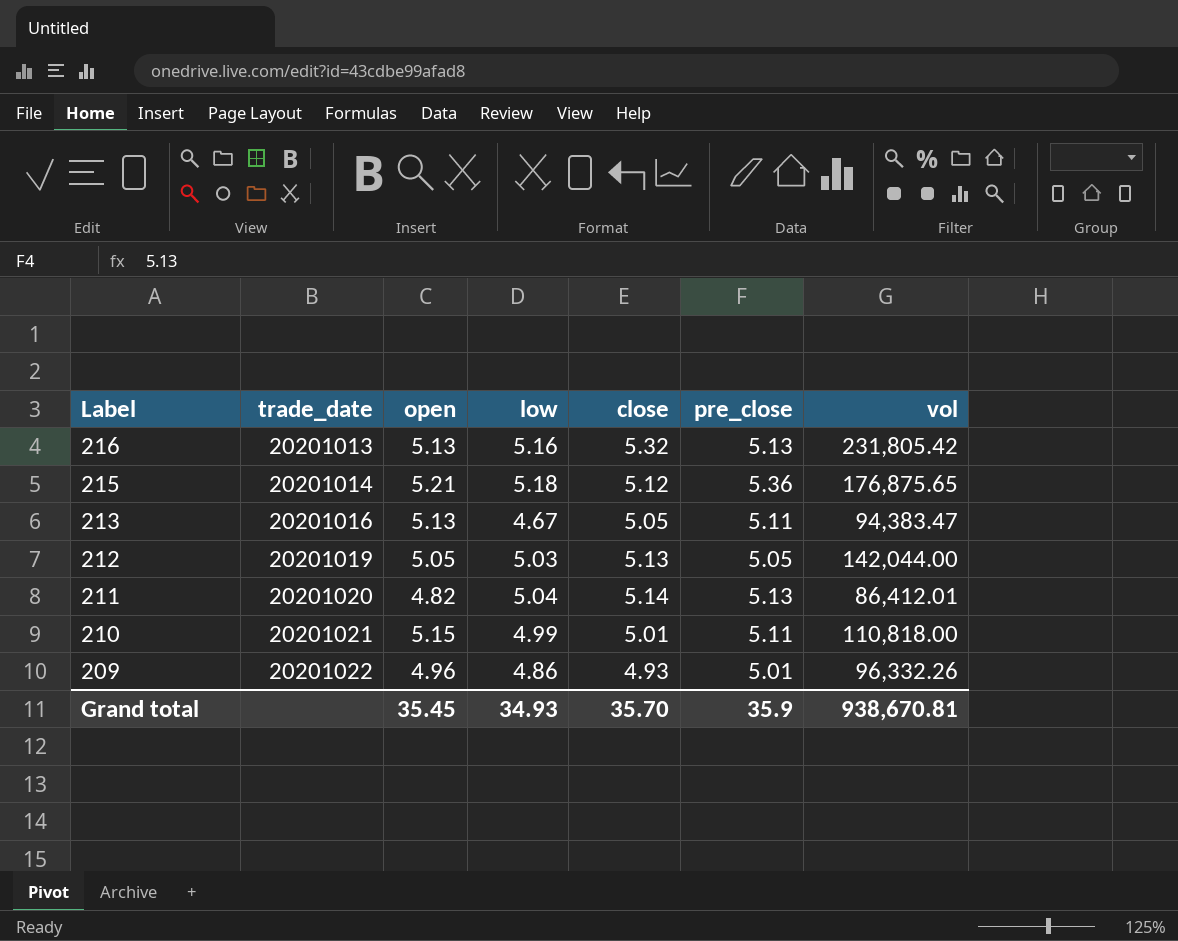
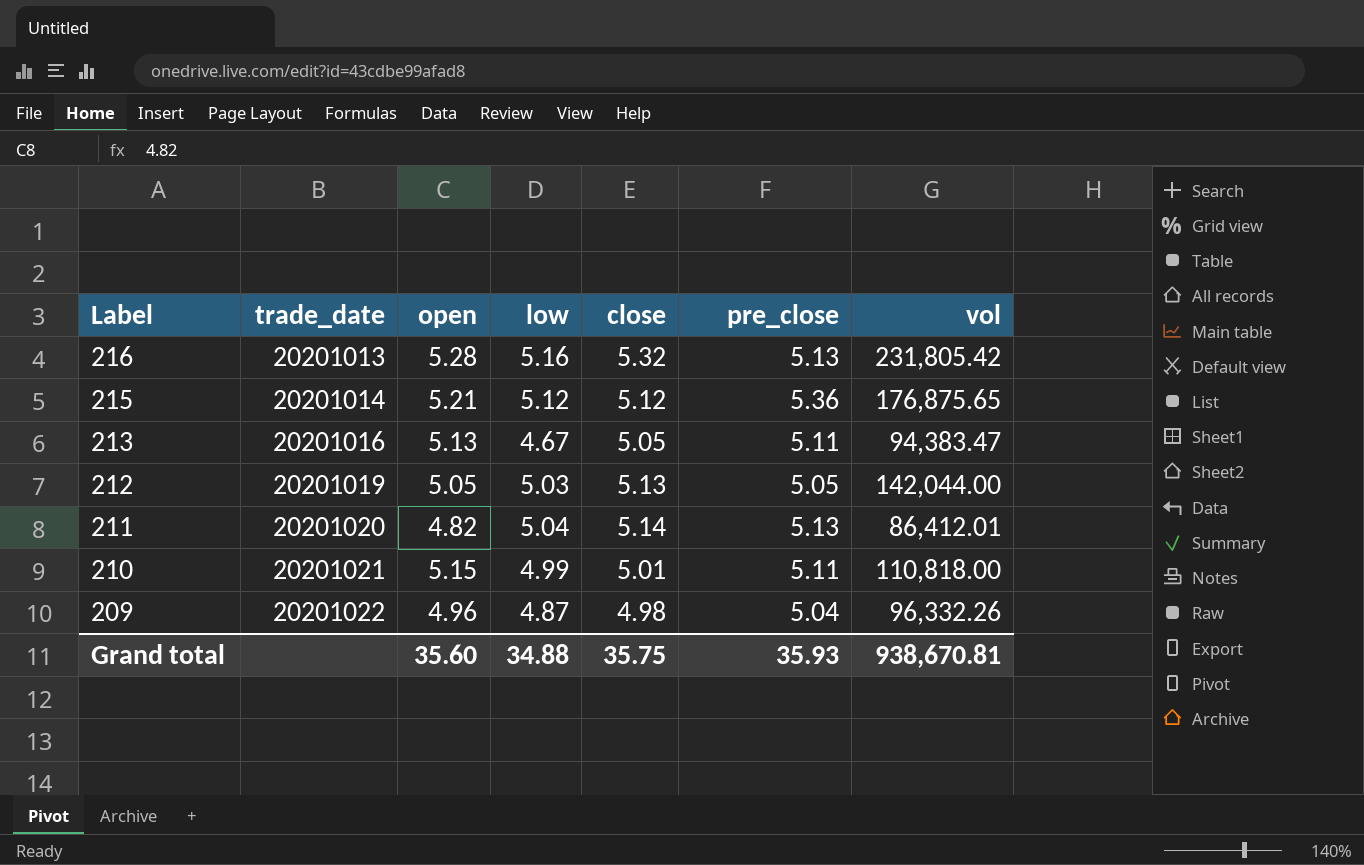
216 | open: 5.13 -> 5.28
215 | low: 5.18 -> 5.12
209 | low: 4.86 -> 4.87
209 | close: 4.93 -> 4.98
209 | pre_close: 5.01 -> 5.04
Grand total | open: 35.45 -> 35.60
Grand total | low: 34.93 -> 34.88
Grand total | close: 35.70 -> 35.75
Grand total | pre_close: 35.9 -> 35.93

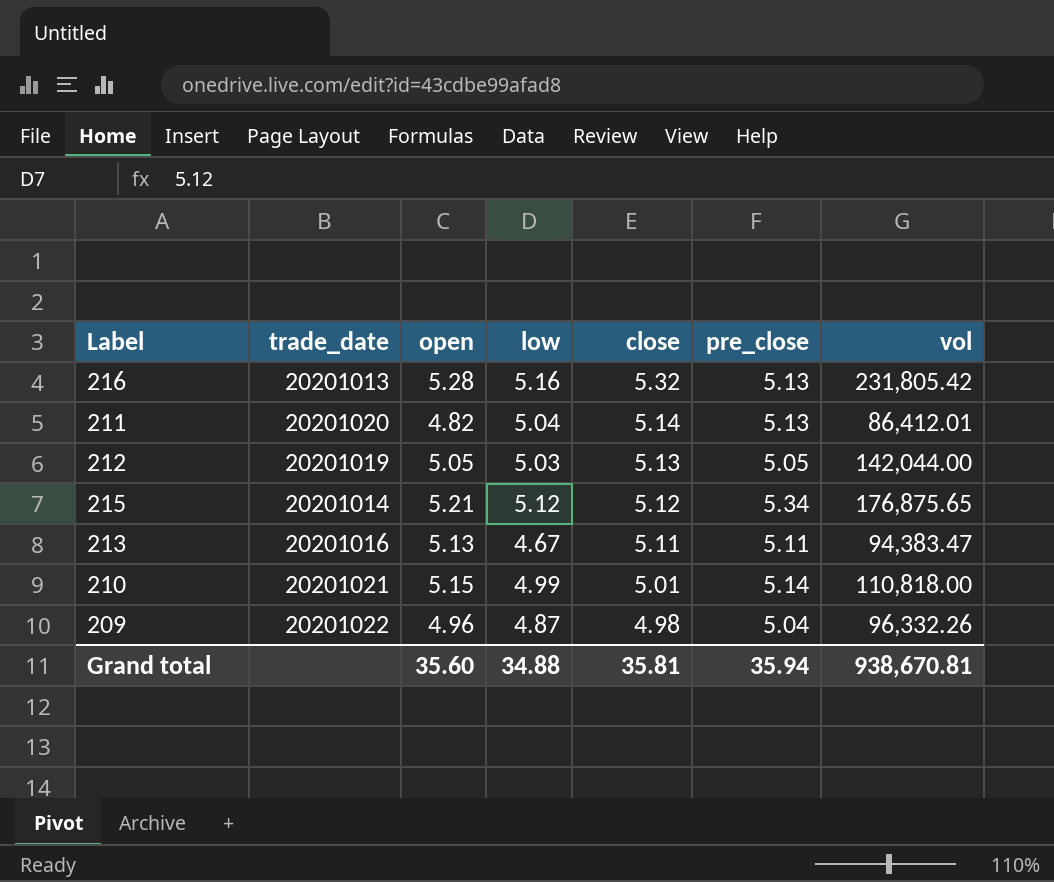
row order: Label descending -> close descending
215 | pre_close: 5.36 -> 5.34
213 | close: 5.05 -> 5.11
210 | pre_close: 5.11 -> 5.14
Grand total | close: 35.75 -> 35.81
Grand total | pre_close: 35.93 -> 35.94

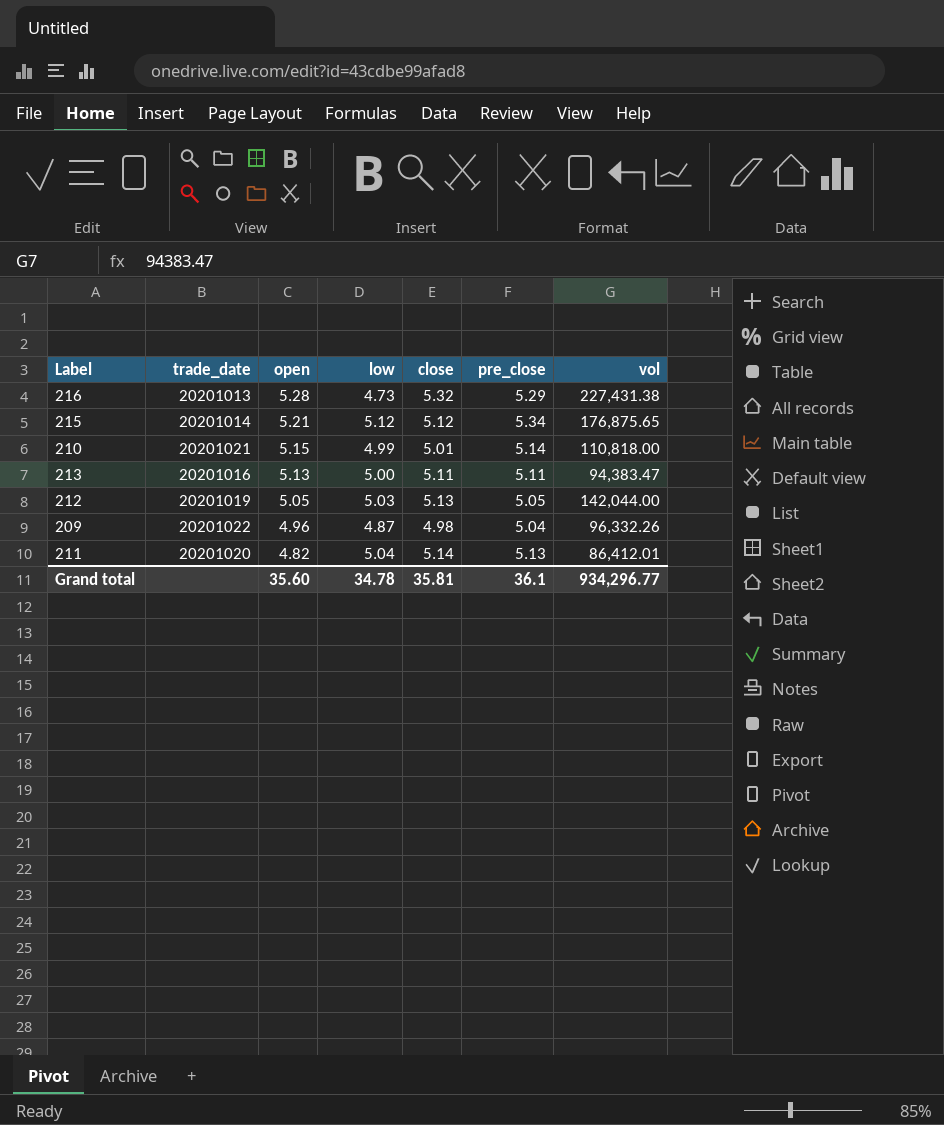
row order: close descending -> open descending
216 | low: 5.16 -> 4.73
216 | pre_close: 5.13 -> 5.29
216 | vol: 231,805.42 -> 227,431.38
213 | low: 4.67 -> 5.00
Grand total | low: 34.88 -> 34.78
Grand total | pre_close: 35.94 -> 36.1
Grand total | vol: 938,670.81 -> 934,296.77

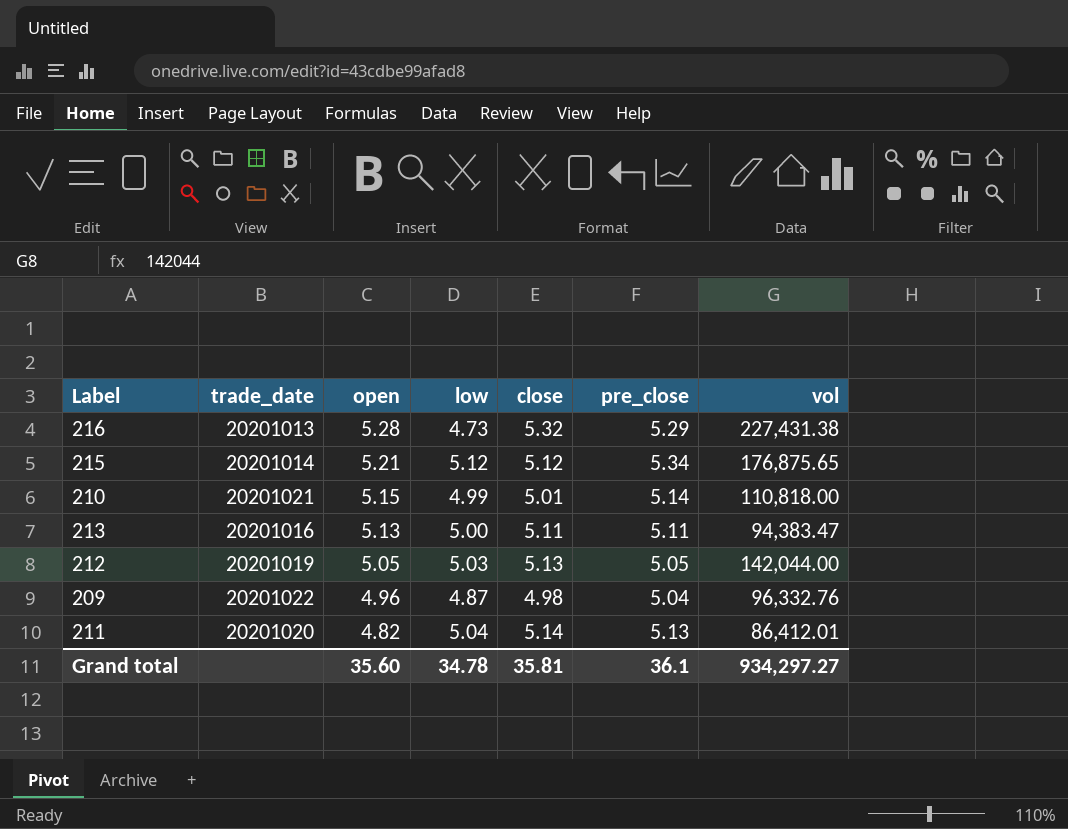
209 | vol: 96,332.26 -> 96,332.76
Grand total | vol: 934,296.77 -> 934,297.27

